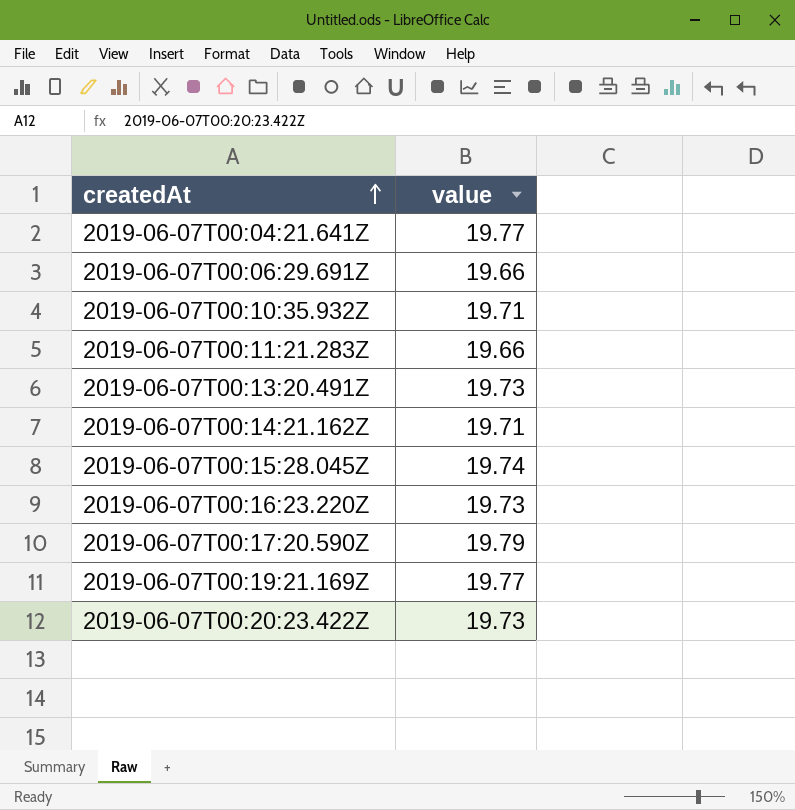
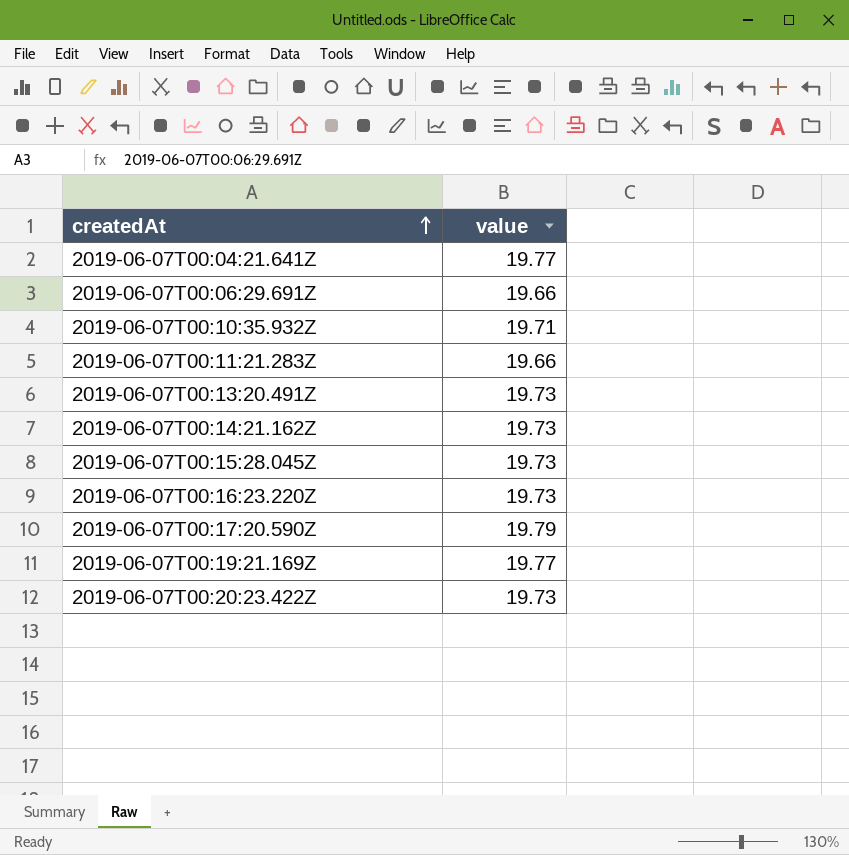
2019-06-07T00:14:21.162Z | value: 19.71 -> 19.73
2019-06-07T00:15:28.045Z | value: 19.74 -> 19.73

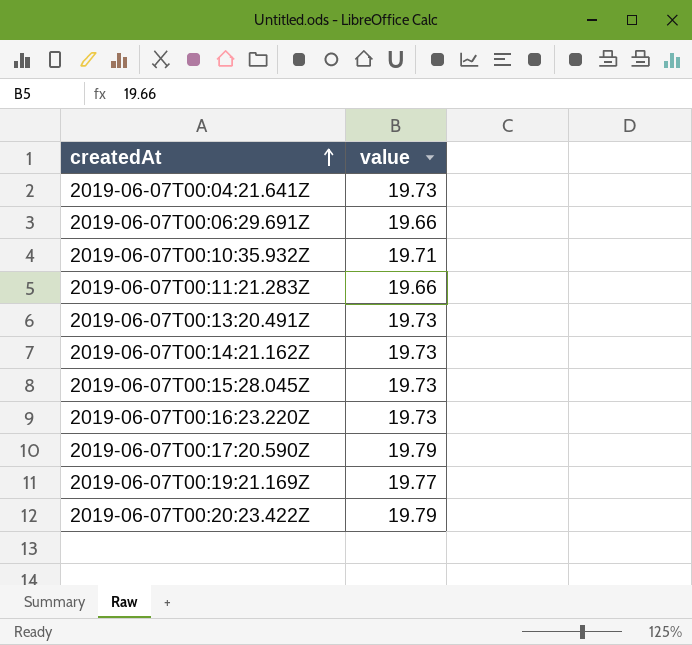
2019-06-07T00:04:21.641Z | value: 19.77 -> 19.73
2019-06-07T00:20:23.422Z | value: 19.73 -> 19.79

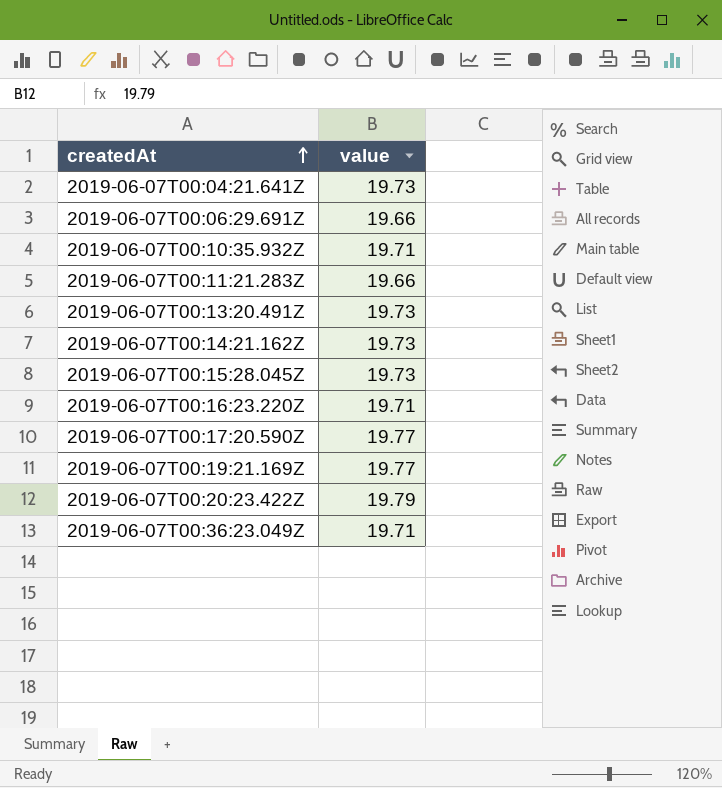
2019-06-07T00:16:23.220Z | value: 19.73 -> 19.71
2019-06-07T00:17:20.590Z | value: 19.79 -> 19.77
row 2019-06-07T00:36:23.049Z: none -> 19.71

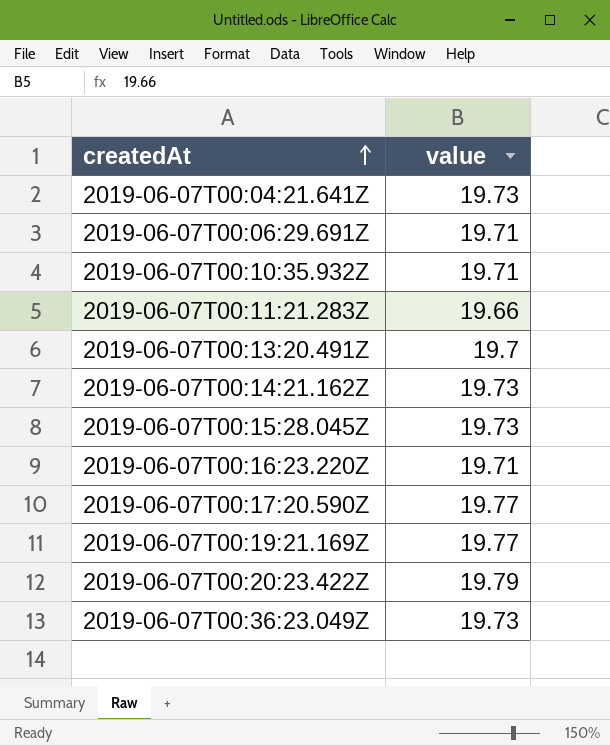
2019-06-07T00:06:29.691Z | value: 19.66 -> 19.71
2019-06-07T00:13:20.491Z | value: 19.73 -> 19.7
2019-06-07T00:36:23.049Z | value: 19.71 -> 19.73

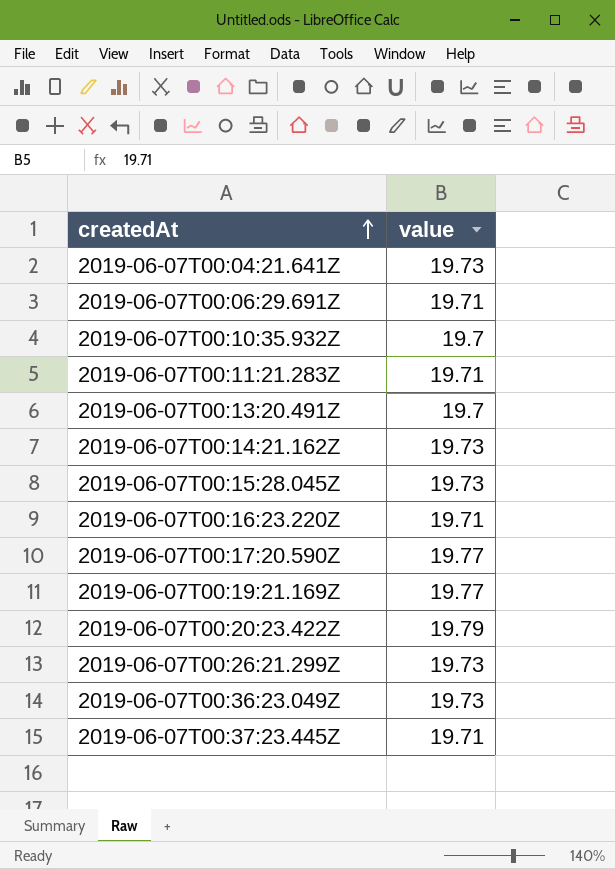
2019-06-07T00:10:35.932Z | value: 19.71 -> 19.7
2019-06-07T00:11:21.283Z | value: 19.66 -> 19.71
row 2019-06-07T00:26:21.299Z: none -> 19.73
row 2019-06-07T00:37:23.445Z: none -> 19.71

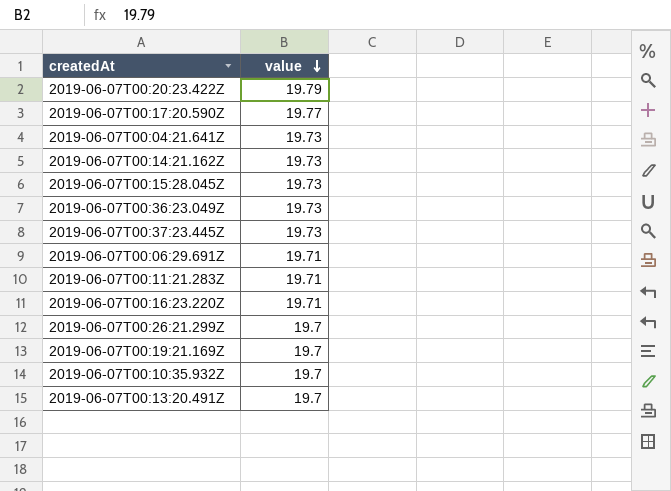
row order: createdAt ascending -> value descending
2019-06-07T00:37:23.445Z | value: 19.71 -> 19.73
2019-06-07T00:26:21.299Z | value: 19.73 -> 19.7
2019-06-07T00:19:21.169Z | value: 19.77 -> 19.7

